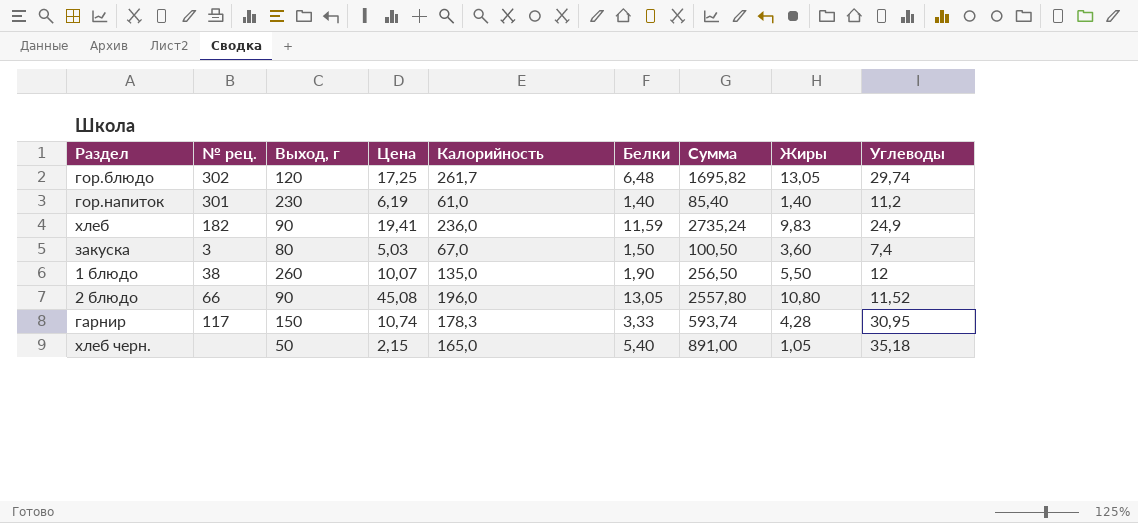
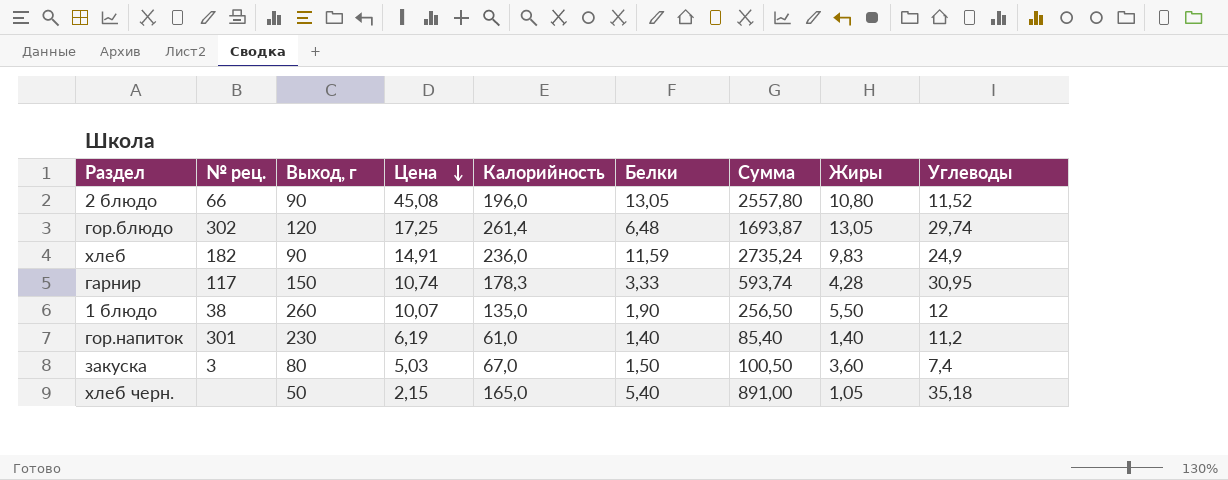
row order: none -> Цена descending
гор.блюдо | Калорийность: 261,7 -> 261,4
гор.блюдо | Сумма: 1695,82 -> 1693,87
хлеб | Цена: 19,41 -> 14,91

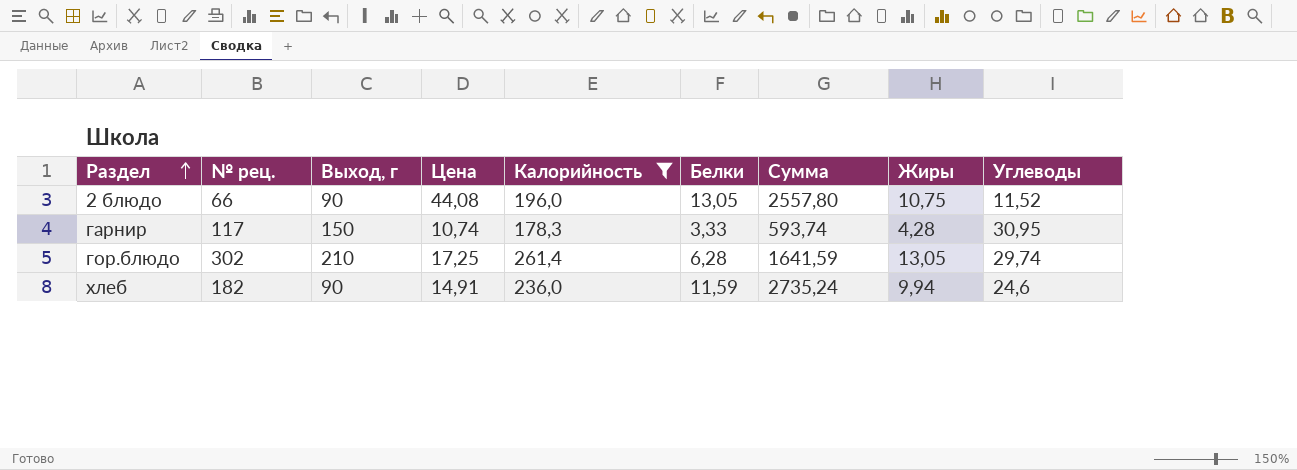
filter: none -> Калорийность >= 178,3
row order: Цена descending -> Раздел ascending
2 блюдо | Цена: 45,08 -> 44,08
2 блюдо | Жиры: 10,80 -> 10,75
гор.блюдо | Выход, г: 120 -> 210
гор.блюдо | Белки: 6,48 -> 6,28
гор.блюдо | Сумма: 1693,87 -> 1641,59
хлеб | Жиры: 9,83 -> 9,94
хлеб | Углеводы: 24,9 -> 24,6

